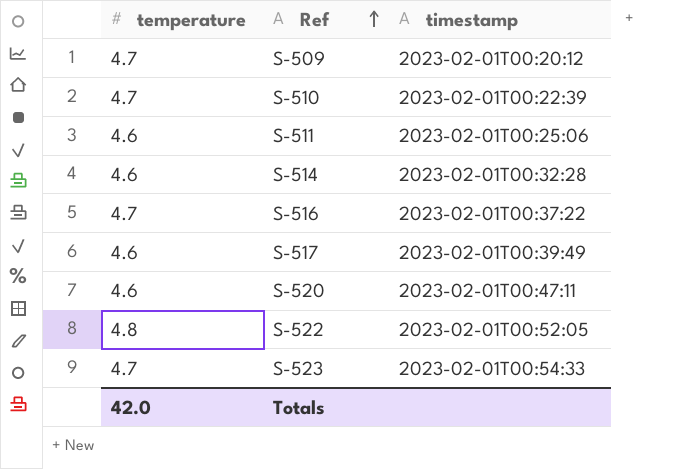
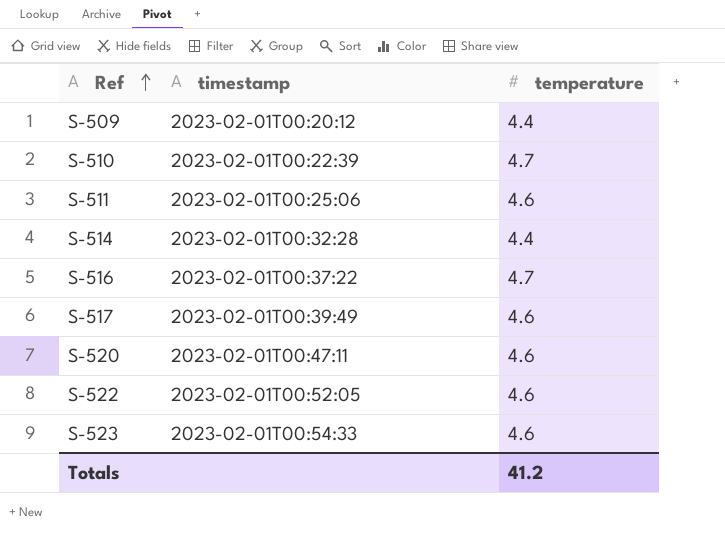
column temperature | position: 1 -> 3
S-509 | temperature: 4.7 -> 4.4
S-514 | temperature: 4.6 -> 4.4
S-522 | temperature: 4.8 -> 4.6
S-523 | temperature: 4.7 -> 4.6
Totals | temperature: 42.0 -> 41.2

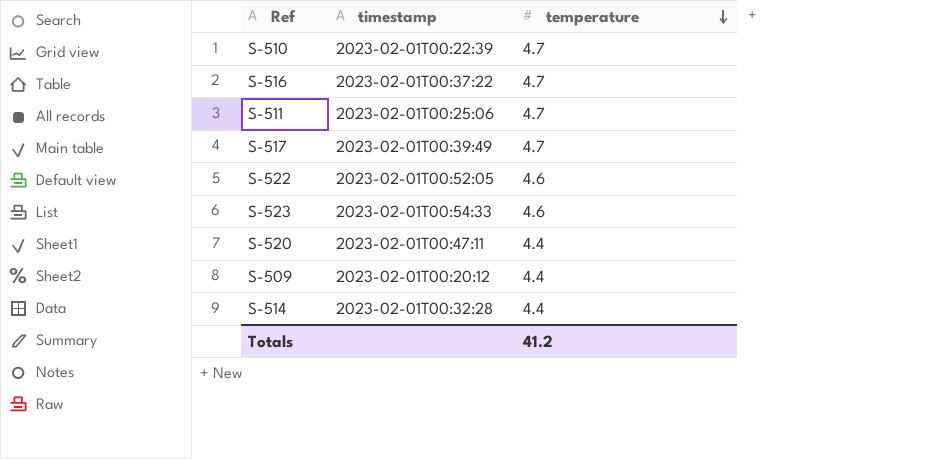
row order: Ref ascending -> temperature descending
S-511 | temperature: 4.6 -> 4.7
S-517 | temperature: 4.6 -> 4.7
S-520 | temperature: 4.6 -> 4.4

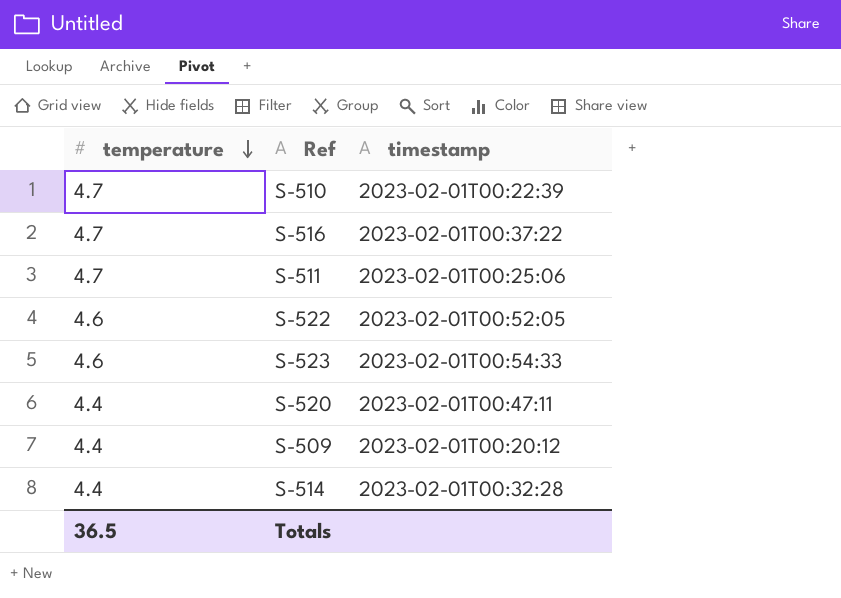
column temperature | position: 3 -> 1
row S-517: 2023-02-01T00:39:49 | 4.7 -> none
Totals | temperature: 41.2 -> 36.5

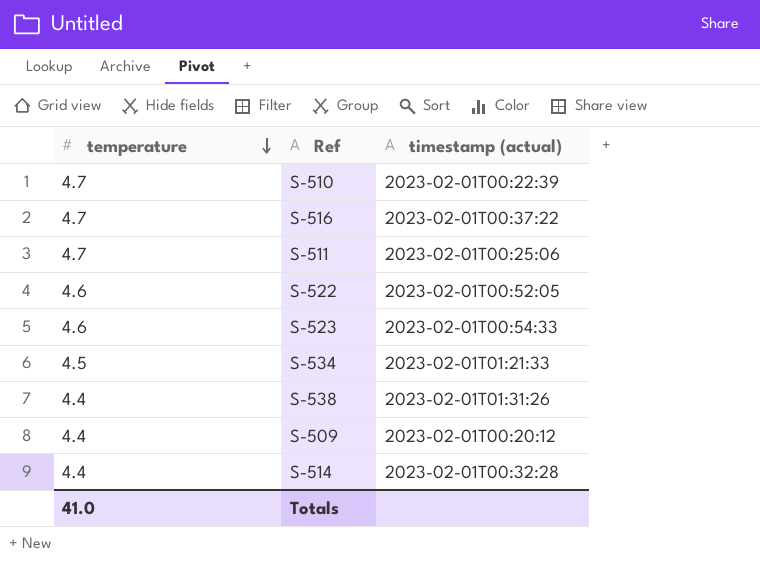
column name: timestamp -> timestamp (actual)
row S-520: 4.4 | 2023-02-01T00:47:11 -> none
row S-534: none -> 4.5 | 2023-02-01T01:21:33
row S-538: none -> 4.4 | 2023-02-01T01:31:26
Totals | temperature: 36.5 -> 41.0

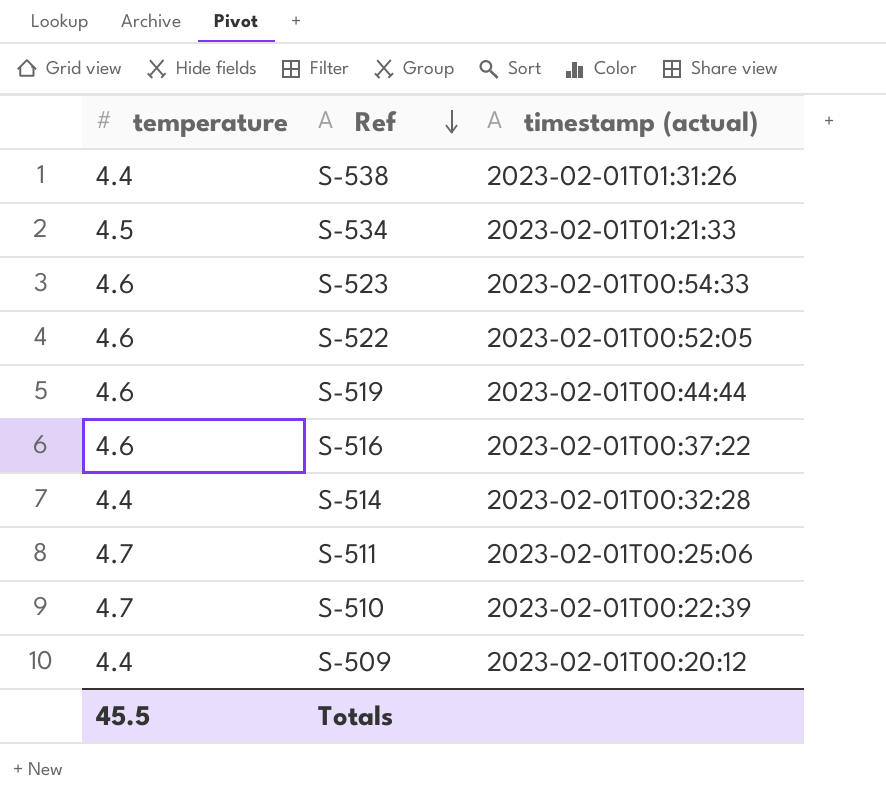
row order: temperature descending -> Ref descending
row S-519: none -> 4.6 | 2023-02-01T00:44:44
S-516 | temperature: 4.7 -> 4.6
Totals | temperature: 41.0 -> 45.5

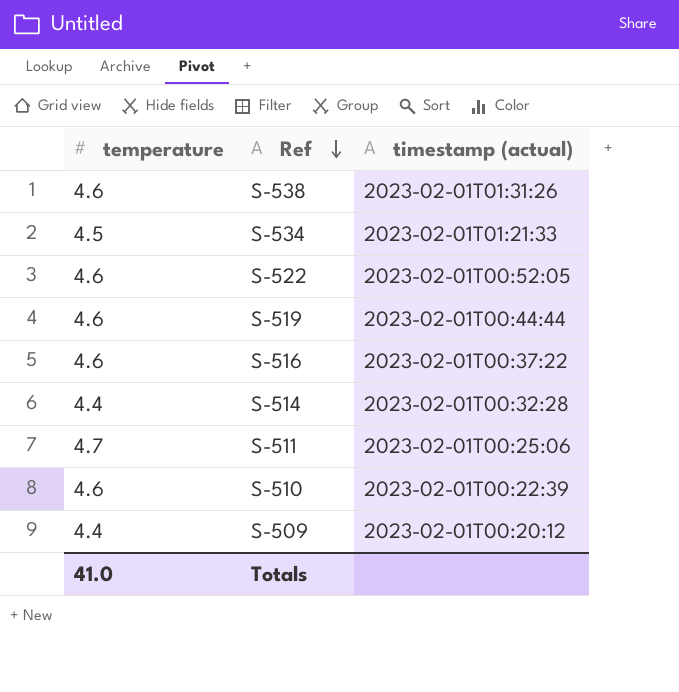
row S-523: 4.6 | 2023-02-01T00:54:33 -> none
S-538 | temperature: 4.4 -> 4.6
S-510 | temperature: 4.7 -> 4.6
Totals | temperature: 45.5 -> 41.0

